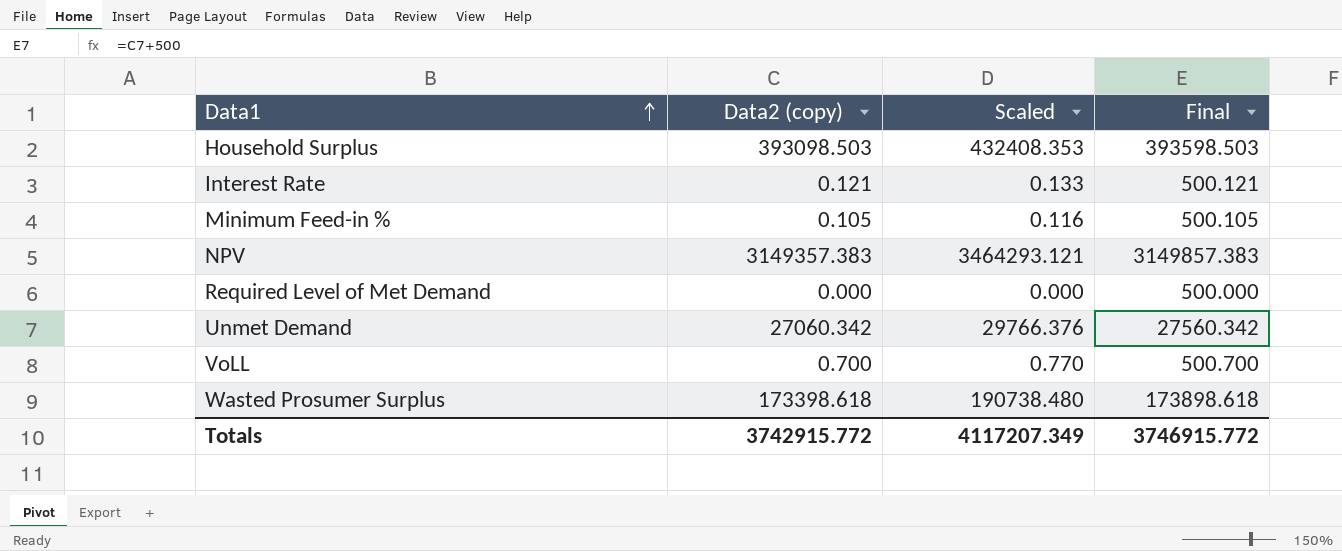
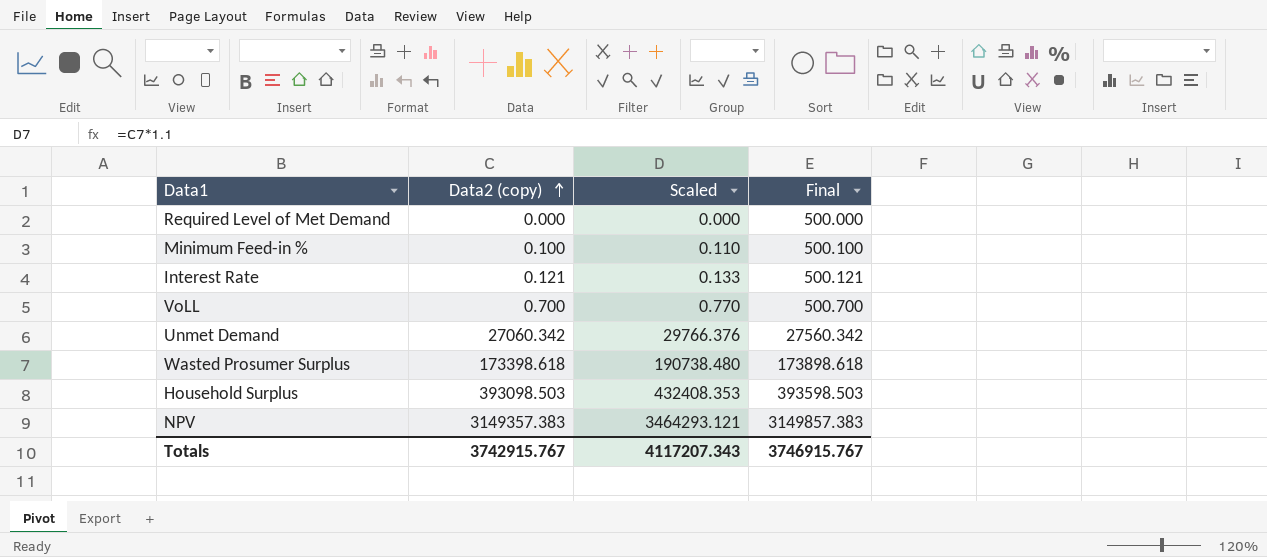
row order: Data1 ascending -> Data2 (copy) ascending
Minimum Feed-in % | Data2 (copy): 0.105 -> 0.100
Minimum Feed-in % | Scaled: 0.116 -> 0.110
Minimum Feed-in % | Final: 500.105 -> 500.100
Totals | Data2 (copy): 3742915.772 -> 3742915.767
Totals | Scaled: 4117207.349 -> 4117207.343
Totals | Final: 3746915.772 -> 3746915.767

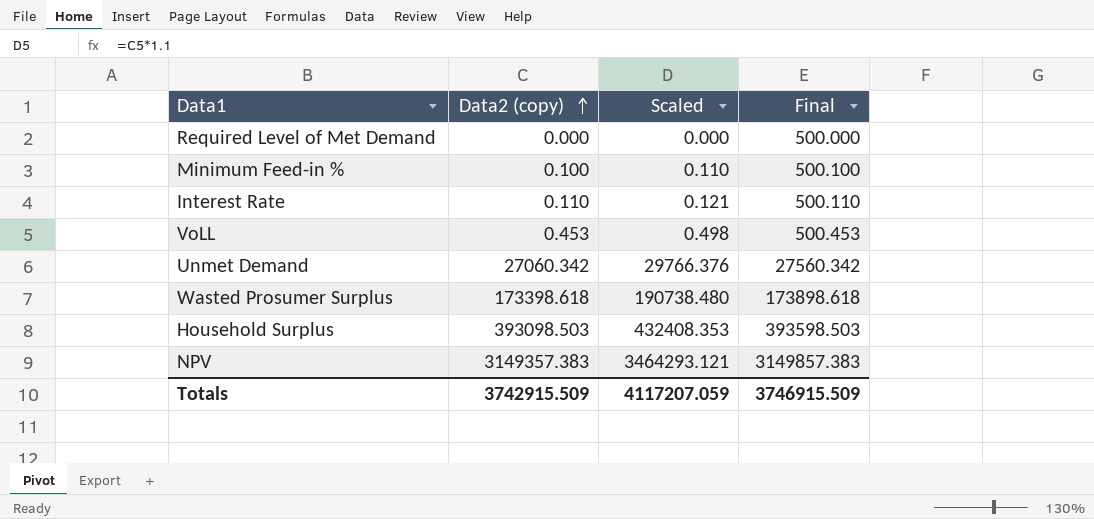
Interest Rate | Data2 (copy): 0.121 -> 0.110
Interest Rate | Scaled: 0.133 -> 0.121
Interest Rate | Final: 500.121 -> 500.110
VoLL | Data2 (copy): 0.700 -> 0.453
VoLL | Scaled: 0.770 -> 0.498
VoLL | Final: 500.700 -> 500.453
Totals | Data2 (copy): 3742915.767 -> 3742915.509
Totals | Scaled: 4117207.343 -> 4117207.059
Totals | Final: 3746915.767 -> 3746915.509

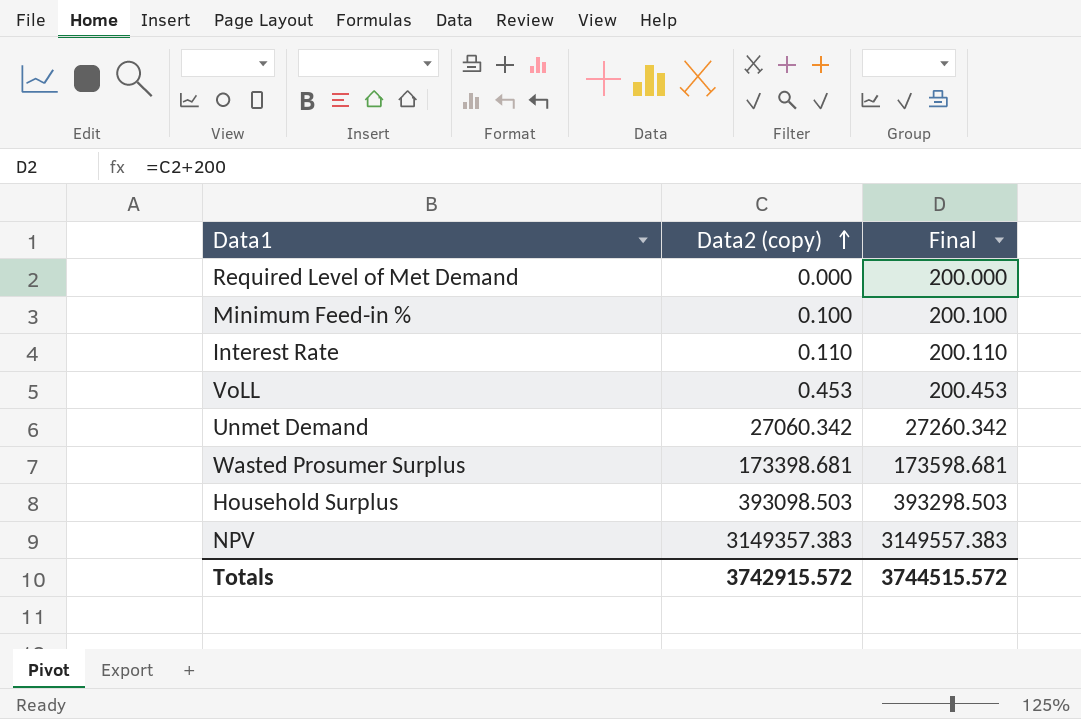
column Scaled | formula: [Data2 (copy)] * 1.1 -> none
column Final | formula: [Data2 (copy)] + 500 -> [Data2 (copy)] + 200
Wasted Prosumer Surplus | Data2 (copy): 173398.618 -> 173398.681
Totals | Data2 (copy): 3742915.509 -> 3742915.572
Totals | Final: 3746915.509 -> 3744515.572

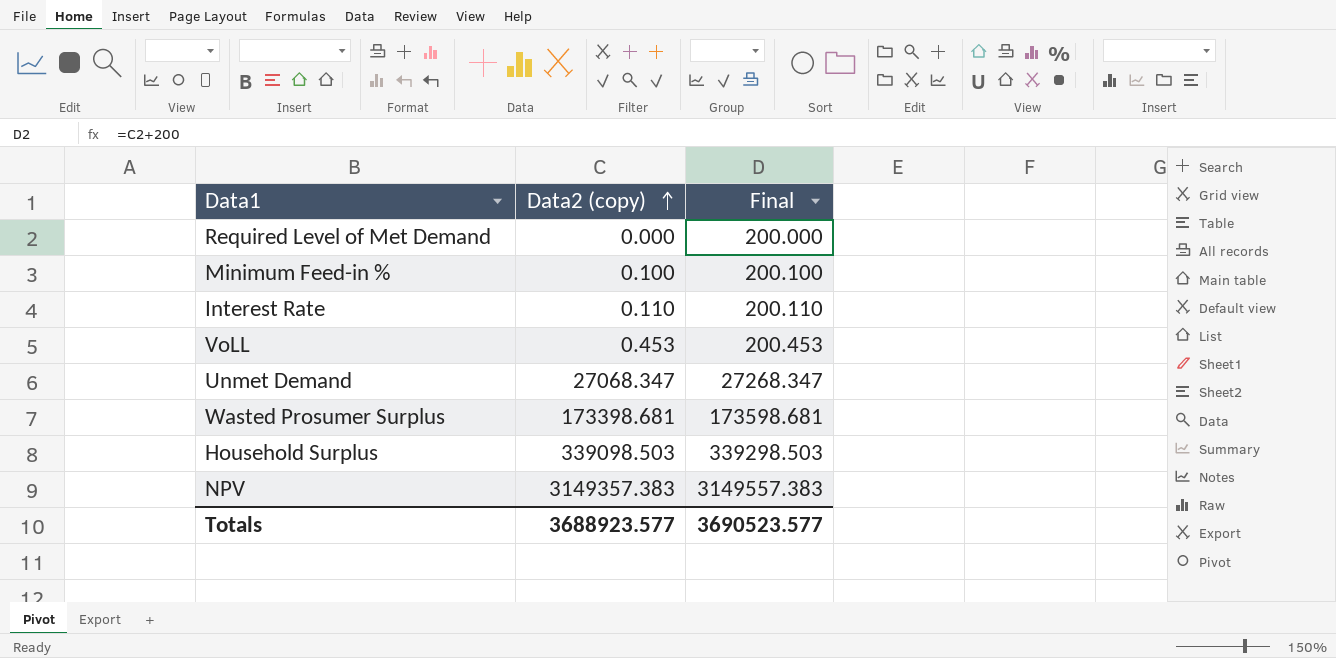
Unmet Demand | Data2 (copy): 27060.342 -> 27068.347
Unmet Demand | Final: 27260.342 -> 27268.347
Household Surplus | Data2 (copy): 393098.503 -> 339098.503
Household Surplus | Final: 393298.503 -> 339298.503
Totals | Data2 (copy): 3742915.572 -> 3688923.577
Totals | Final: 3744515.572 -> 3690523.577

